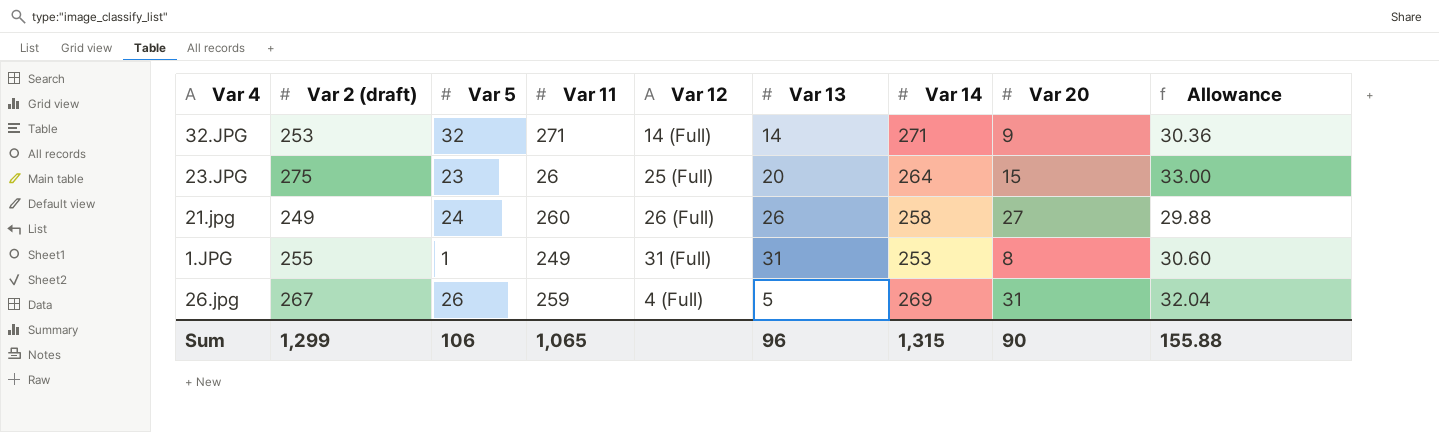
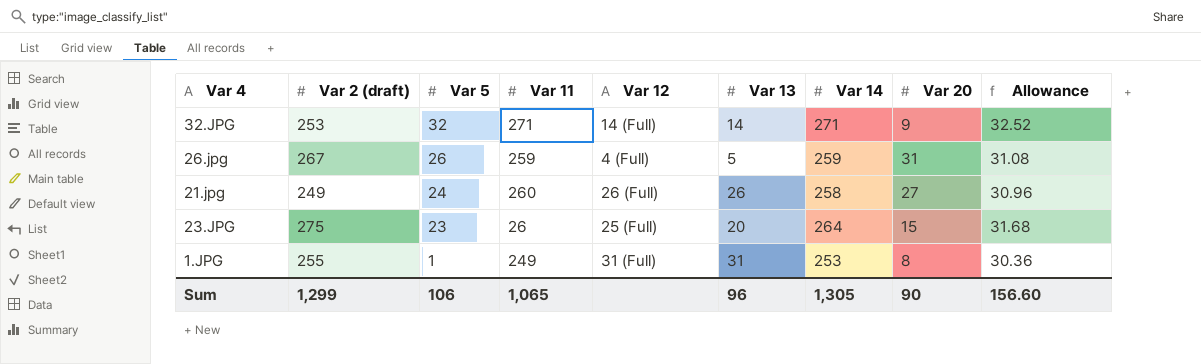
row order: none -> Var 5 descending
column Allowance | formula: [Var 2 (draft)] * 0.12 -> [Var 14] * 0.12
26.jpg | Var 14: 269 -> 259
Sum | Var 14: 1,315 -> 1,305
Sum | Allowance: 155.88 -> 156.60

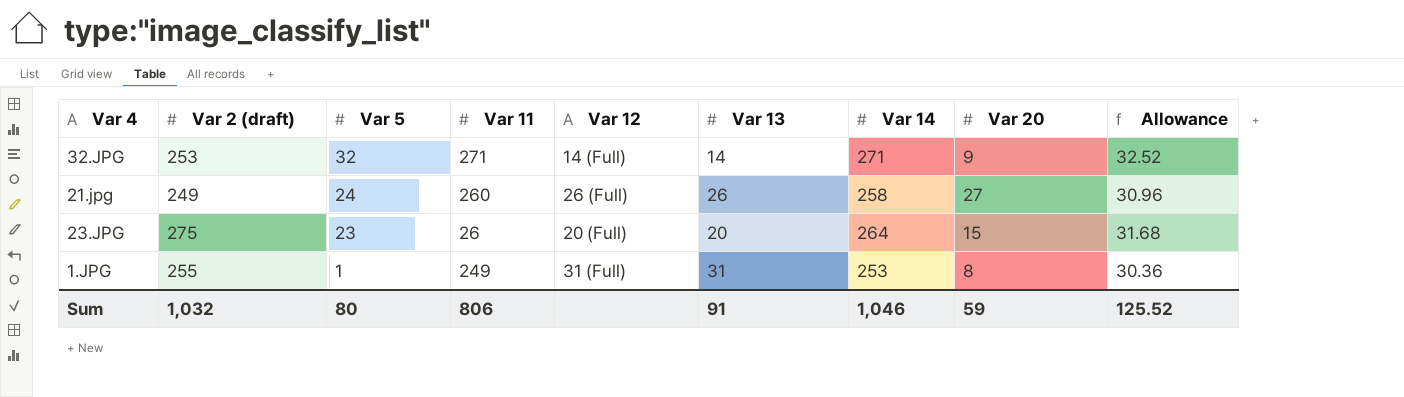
row 26.jpg: 267 | 26 | 259 | 4 (Full) | 5 | 259 | 31 | 31.08 -> none
23.JPG | Var 12: 25 (Full) -> 20 (Full)
Sum | Var 2 (draft): 1,299 -> 1,032
Sum | Var 5: 106 -> 80
Sum | Var 11: 1,065 -> 806
Sum | Var 13: 96 -> 91
Sum | Var 14: 1,305 -> 1,046
Sum | Var 20: 90 -> 59
Sum | Allowance: 156.60 -> 125.52

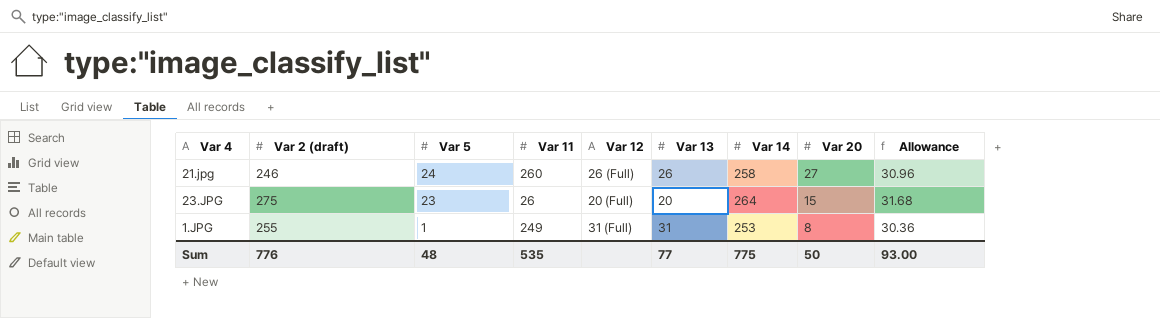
row 32.JPG: 253 | 32 | 271 | 14 (Full) | 14 | 271 | 9 | 32.52 -> none
21.jpg | Var 2 (draft): 249 -> 246
Sum | Var 2 (draft): 1,032 -> 776
Sum | Var 5: 80 -> 48
Sum | Var 11: 806 -> 535
Sum | Var 13: 91 -> 77
Sum | Var 14: 1,046 -> 775
Sum | Var 20: 59 -> 50
Sum | Allowance: 125.52 -> 93.00

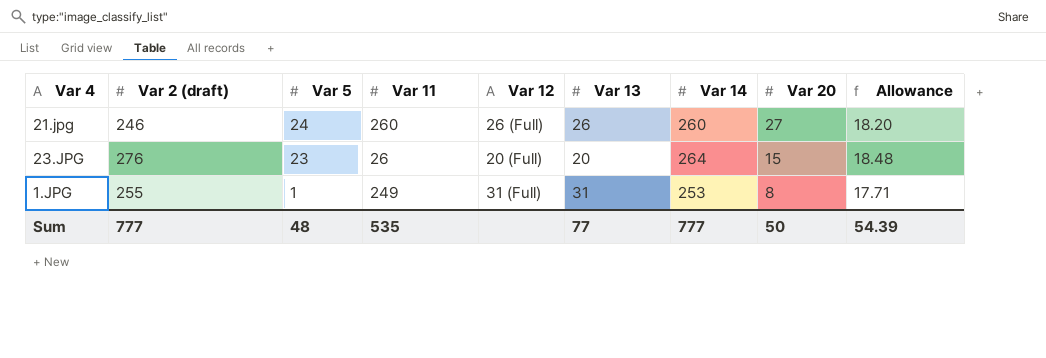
column Allowance | formula: [Var 14] * 0.12 -> [Var 14] * 0.07
21.jpg | Var 14: 258 -> 260
23.JPG | Var 2 (draft): 275 -> 276
Sum | Var 2 (draft): 776 -> 777
Sum | Var 14: 775 -> 777
Sum | Allowance: 93.00 -> 54.39

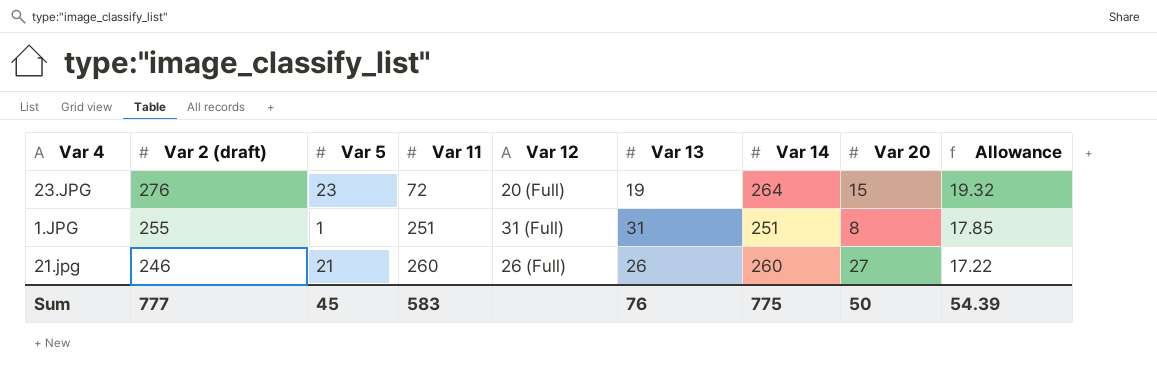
row order: Var 5 descending -> Var 2 (draft) descending
column Allowance | formula: [Var 14] * 0.07 -> [Var 2 (draft)] * 0.07
23.JPG | Var 11: 26 -> 72
23.JPG | Var 13: 20 -> 19
1.JPG | Var 11: 249 -> 251
1.JPG | Var 14: 253 -> 251
21.jpg | Var 5: 24 -> 21
Sum | Var 5: 48 -> 45
Sum | Var 11: 535 -> 583
Sum | Var 13: 77 -> 76
Sum | Var 14: 777 -> 775

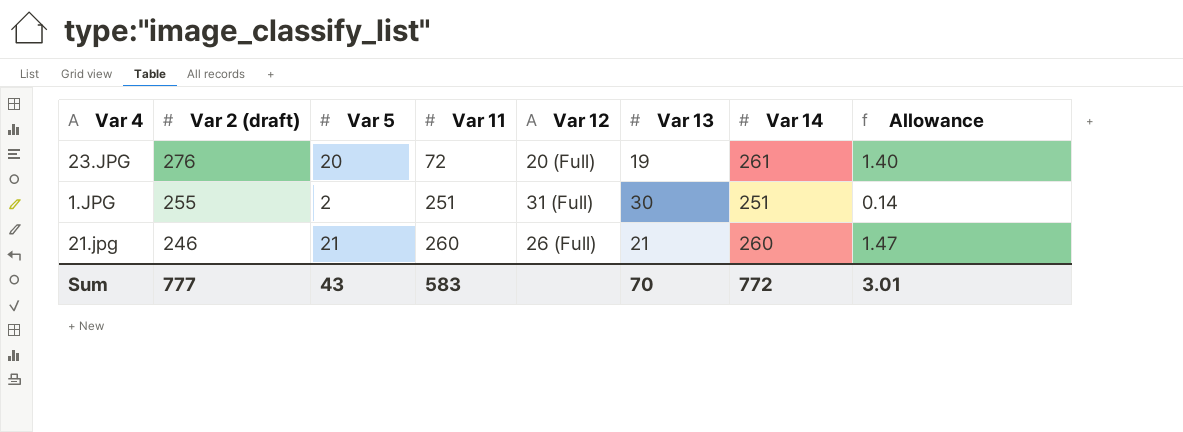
column Var 20 | position: 8 -> none
column Allowance | formula: [Var 2 (draft)] * 0.07 -> [Var 5] * 0.07
23.JPG | Var 5: 23 -> 20
23.JPG | Var 14: 264 -> 261
1.JPG | Var 5: 1 -> 2
1.JPG | Var 13: 31 -> 30
21.jpg | Var 13: 26 -> 21
Sum | Var 5: 45 -> 43
Sum | Var 13: 76 -> 70
Sum | Var 14: 775 -> 772
Sum | Allowance: 54.39 -> 3.01

